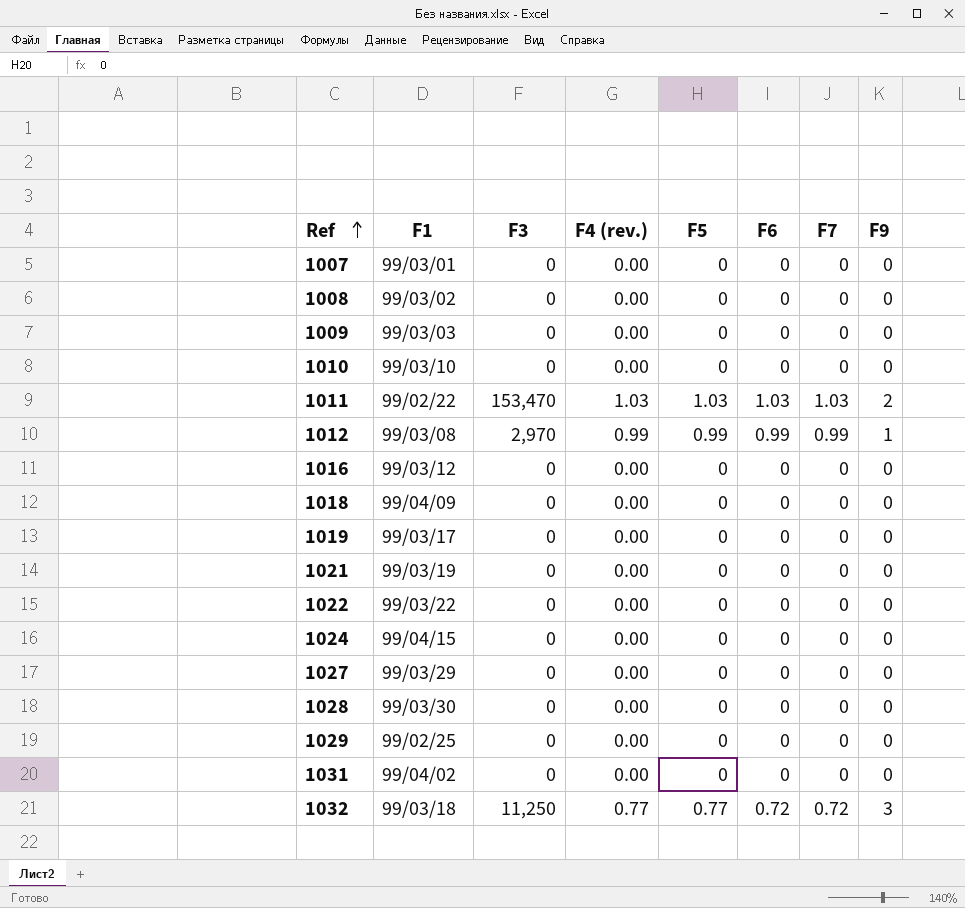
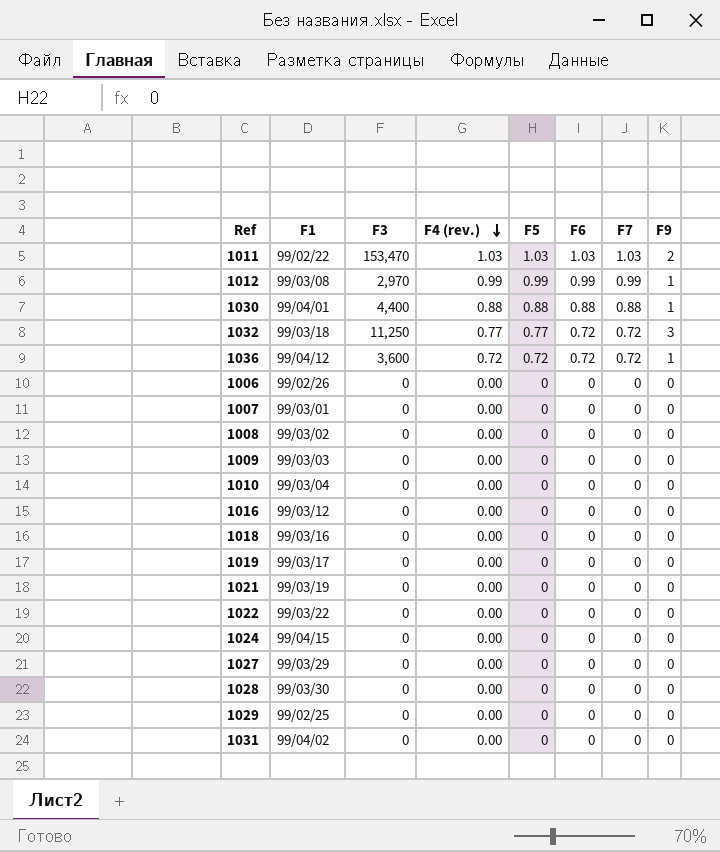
row order: Ref ascending -> F4 (rev.) descending
row 1030: none -> 99/04/01 | 4,400 | 0.88 | 0.88 | 0.88 | 0.88 | 1
row 1036: none -> 99/04/12 | 3,600 | 0.72 | 0.72 | 0.72 | 0.72 | 1
row 1006: none -> 99/02/26 | 0 | 0.00 | 0 | 0 | 0 | 0
1010 | F1: 99/03/10 -> 99/03/04
1018 | F1: 99/04/09 -> 99/03/16

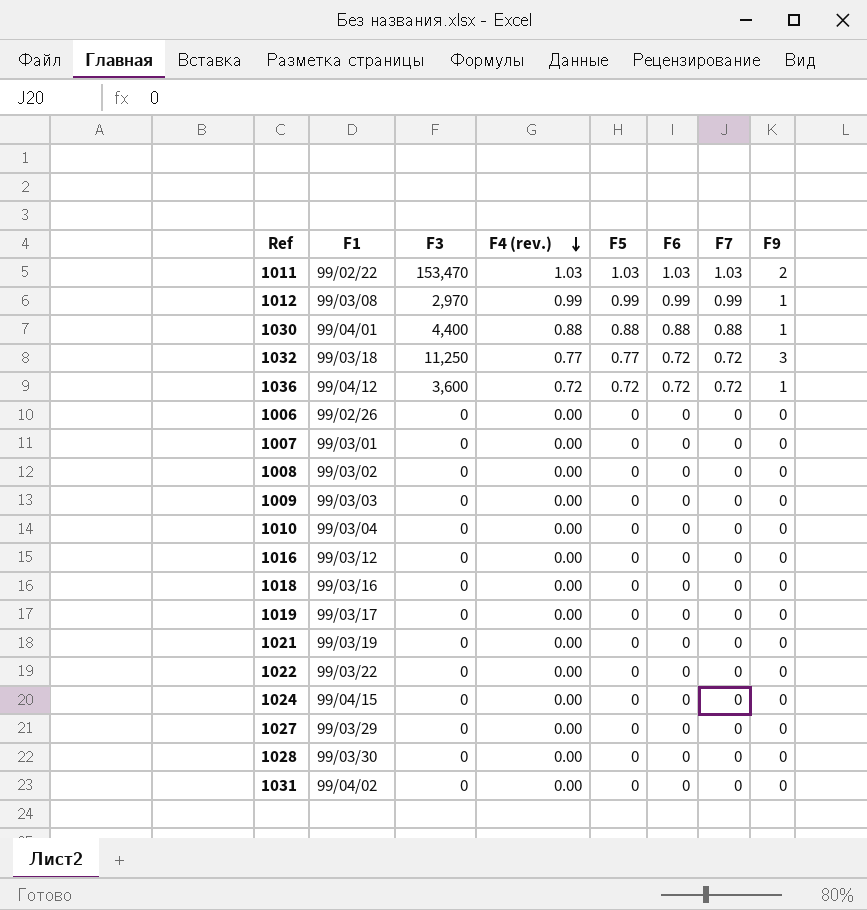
row 1029: 99/02/25 | 0 | 0.00 | 0 | 0 | 0 | 0 -> none

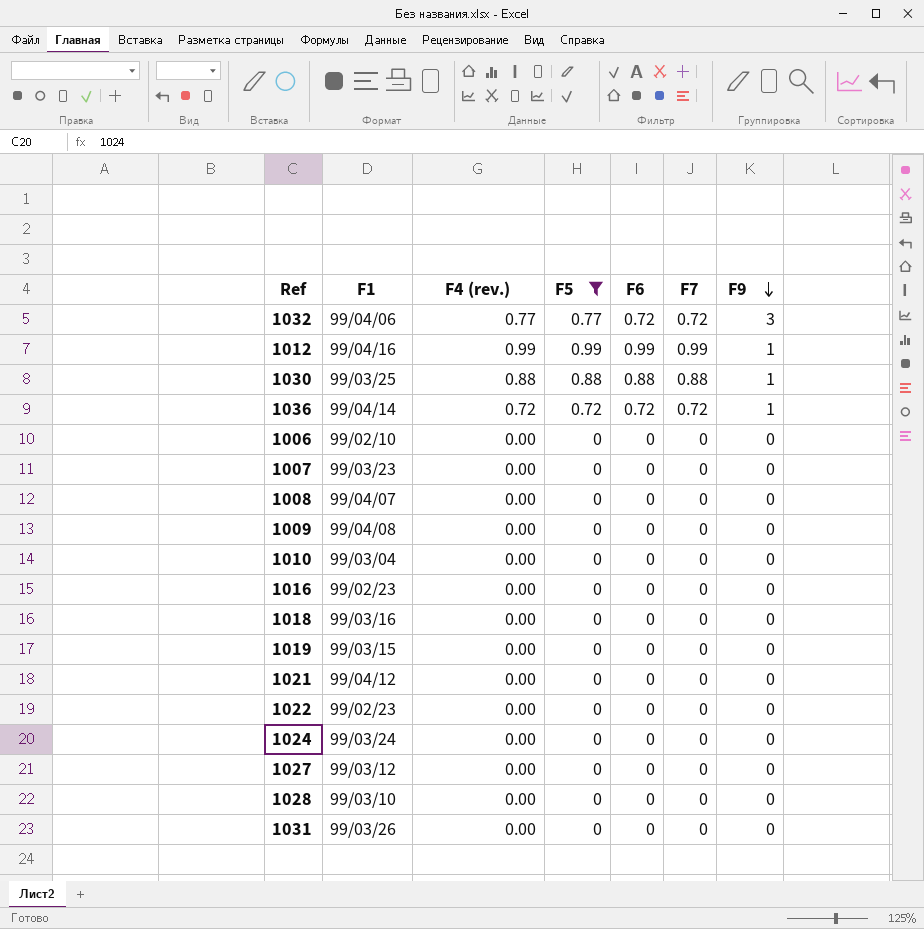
filter: none -> F5 != 1.03
row order: F4 (rev.) descending -> F9 descending
column F3 | position: 3 -> none
1032 | F1: 99/03/18 -> 99/04/06
1012 | F1: 99/03/08 -> 99/04/16
1030 | F1: 99/04/01 -> 99/03/25
1036 | F1: 99/04/12 -> 99/04/14
1006 | F1: 99/02/26 -> 99/02/10
1007 | F1: 99/03/01 -> 99/03/23
1008 | F1: 99/03/02 -> 99/04/07
1009 | F1: 99/03/03 -> 99/04/08
1016 | F1: 99/03/12 -> 99/02/23
1019 | F1: 99/03/17 -> 99/03/15
1021 | F1: 99/03/19 -> 99/04/12
1022 | F1: 99/03/22 -> 99/02/23
1024 | F1: 99/04/15 -> 99/03/24
1027 | F1: 99/03/29 -> 99/03/12
1028 | F1: 99/03/30 -> 99/03/10
1031 | F1: 99/04/02 -> 99/03/26

